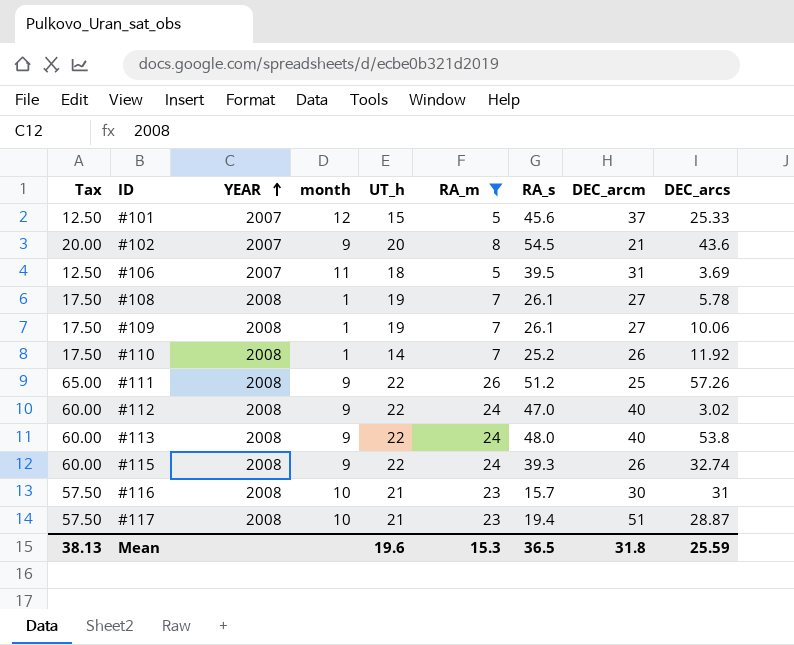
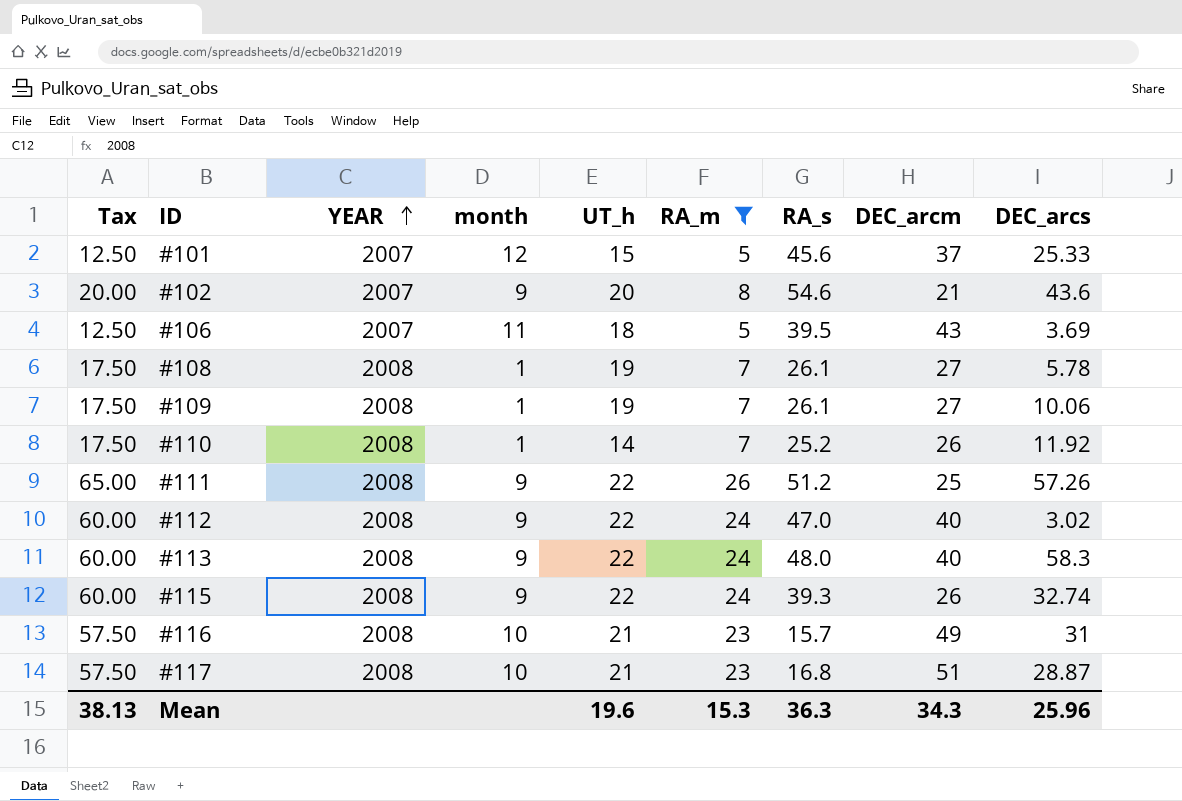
#102 | RA_s: 54.5 -> 54.6
#106 | DEC_arcm: 31 -> 43
#113 | DEC_arcs: 53.8 -> 58.3
#116 | DEC_arcm: 30 -> 49
#117 | RA_s: 19.4 -> 16.8
Mean | RA_s: 36.5 -> 36.3
Mean | DEC_arcm: 31.8 -> 34.3
Mean | DEC_arcs: 25.59 -> 25.96

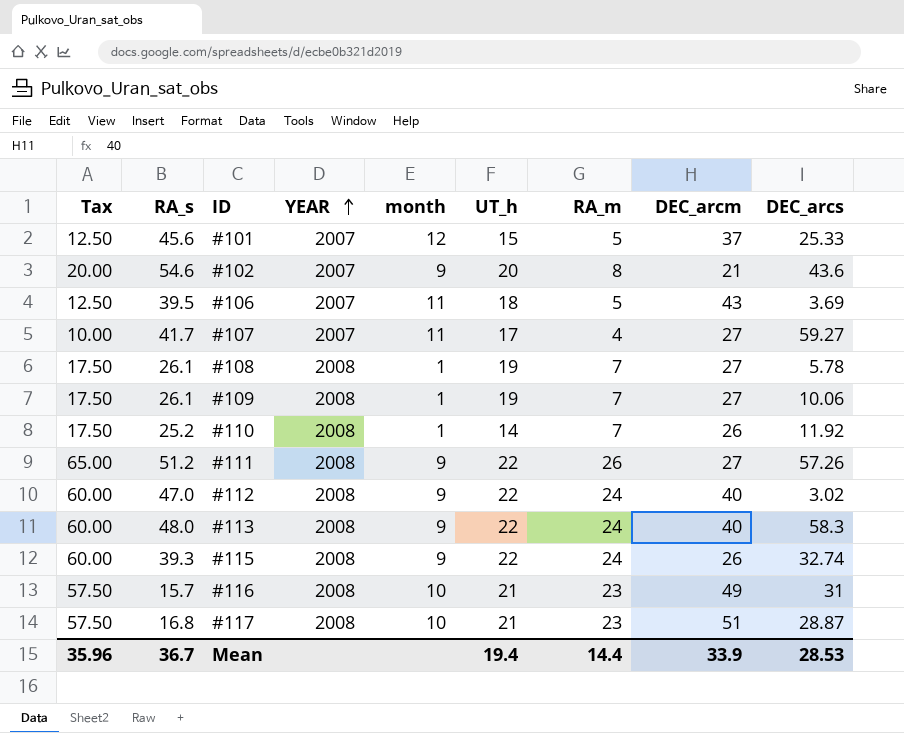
filter: RA_m != 4 -> none
column RA_s | position: 7 -> 2
#111 | DEC_arcm: 25 -> 27
Mean | Tax: 38.13 -> 35.96
Mean | RA_s: 36.3 -> 36.7
Mean | UT_h: 19.6 -> 19.4
Mean | RA_m: 15.3 -> 14.4
Mean | DEC_arcm: 34.3 -> 33.9
Mean | DEC_arcs: 25.96 -> 28.53

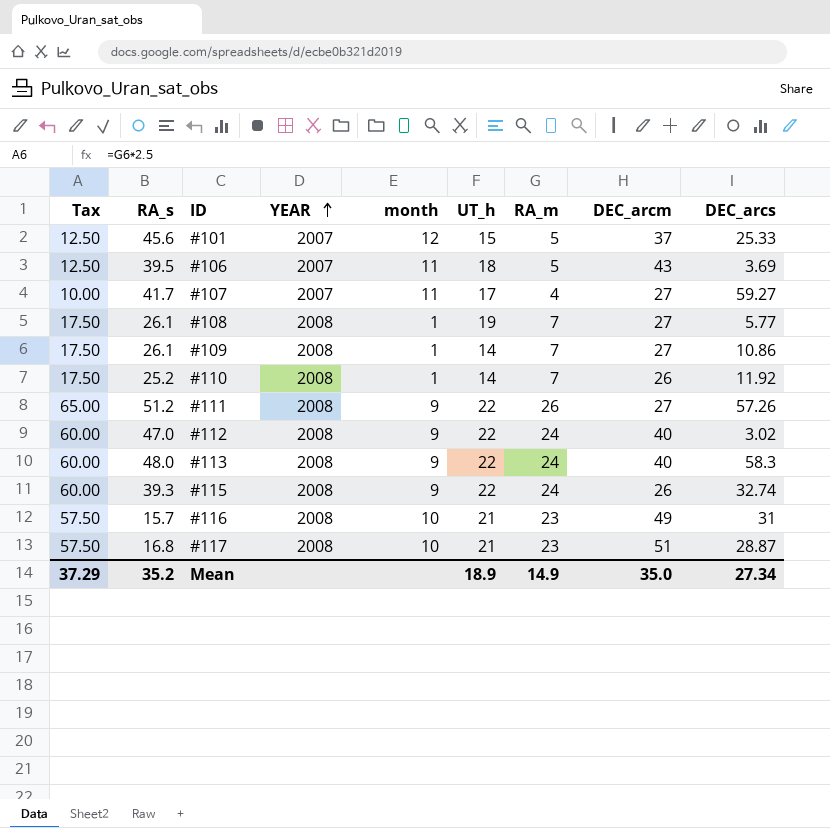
row #102: 20.00 | 54.6 | 2007 | 9 | 20 | 8 | 21 | 43.6 -> none
#108 | DEC_arcs: 5.78 -> 5.77
#109 | UT_h: 19 -> 14
#109 | DEC_arcs: 10.06 -> 10.86
Mean | Tax: 35.96 -> 37.29
Mean | RA_s: 36.7 -> 35.2
Mean | UT_h: 19.4 -> 18.9
Mean | RA_m: 14.4 -> 14.9
Mean | DEC_arcm: 33.9 -> 35.0
Mean | DEC_arcs: 28.53 -> 27.34

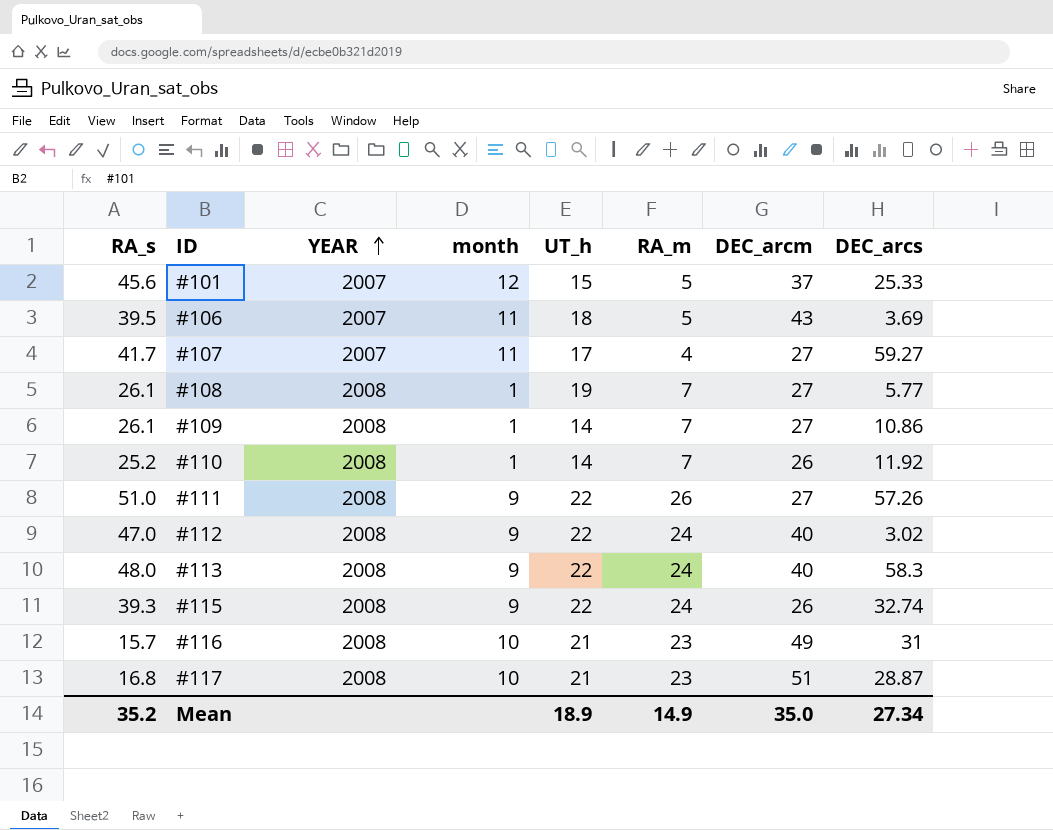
column Tax | formula: [RA_m] * 2.5 -> none
#111 | RA_s: 51.2 -> 51.0

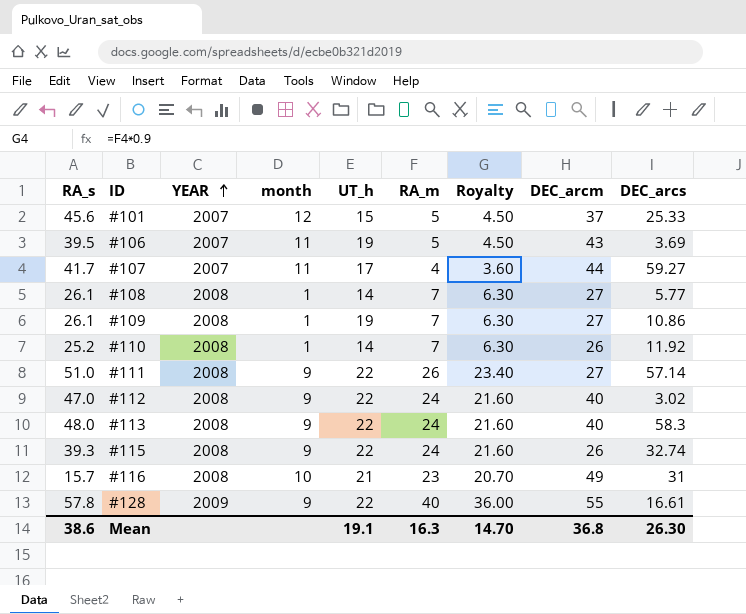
column Royalty | formula: none -> [RA_m] * 0.9
row #117: 16.8 | 2008 | 10 | 21 | 23 | 51 | 28.87 -> none
#106 | UT_h: 18 -> 19
#107 | DEC_arcm: 27 -> 44
#108 | UT_h: 19 -> 14
#109 | UT_h: 14 -> 19
#111 | DEC_arcs: 57.26 -> 57.14
row #128: none -> 57.8 | 2009 | 9 | 22 | 40 | 36.00 | 55 | 16.61
Mean | RA_s: 35.2 -> 38.6
Mean | UT_h: 18.9 -> 19.1
Mean | RA_m: 14.9 -> 16.3
Mean | DEC_arcm: 35.0 -> 36.8
Mean | DEC_arcs: 27.34 -> 26.30

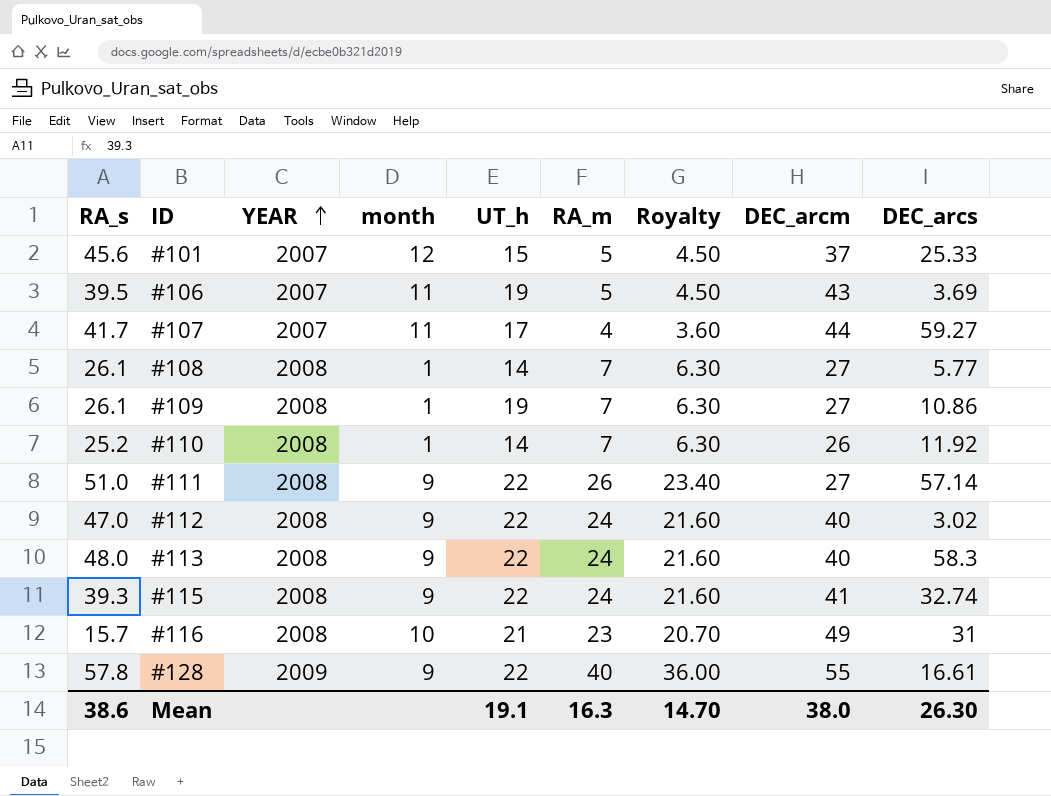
#115 | DEC_arcm: 26 -> 41
Mean | DEC_arcm: 36.8 -> 38.0

